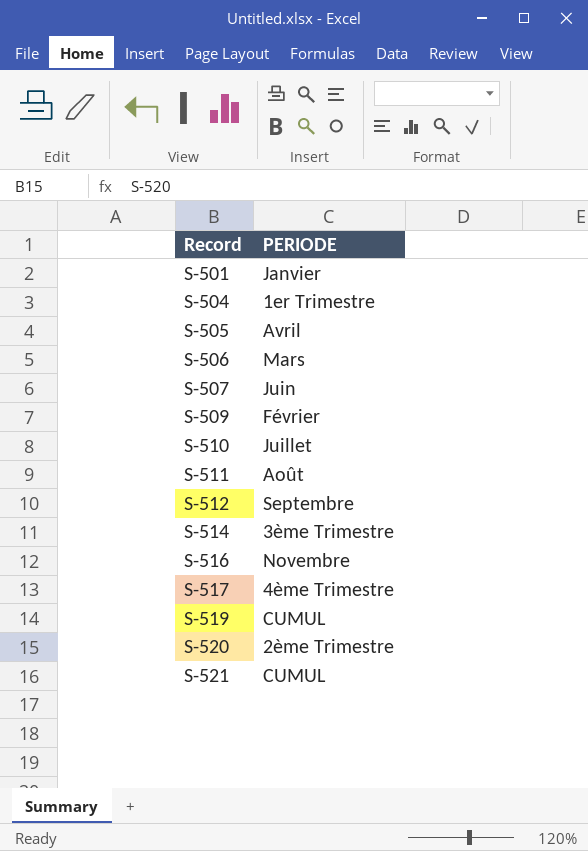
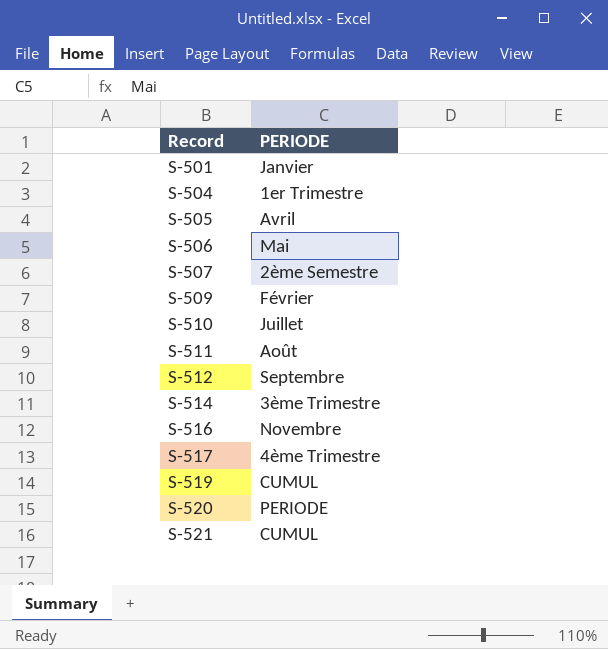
S-506 | PERIODE: Mars -> Mai
S-507 | PERIODE: Juin -> 2ème Semestre
S-520 | PERIODE: 2ème Trimestre -> PERIODE

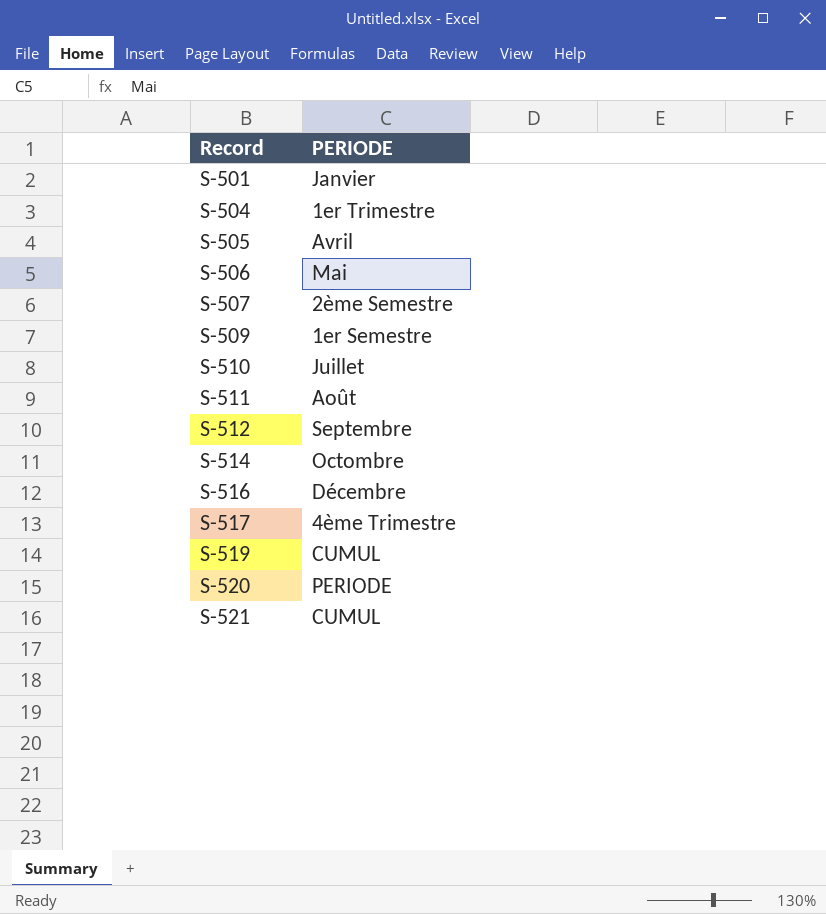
S-509 | PERIODE: Février -> 1er Semestre
S-514 | PERIODE: 3ème Trimestre -> Octombre
S-516 | PERIODE: Novembre -> Décembre

